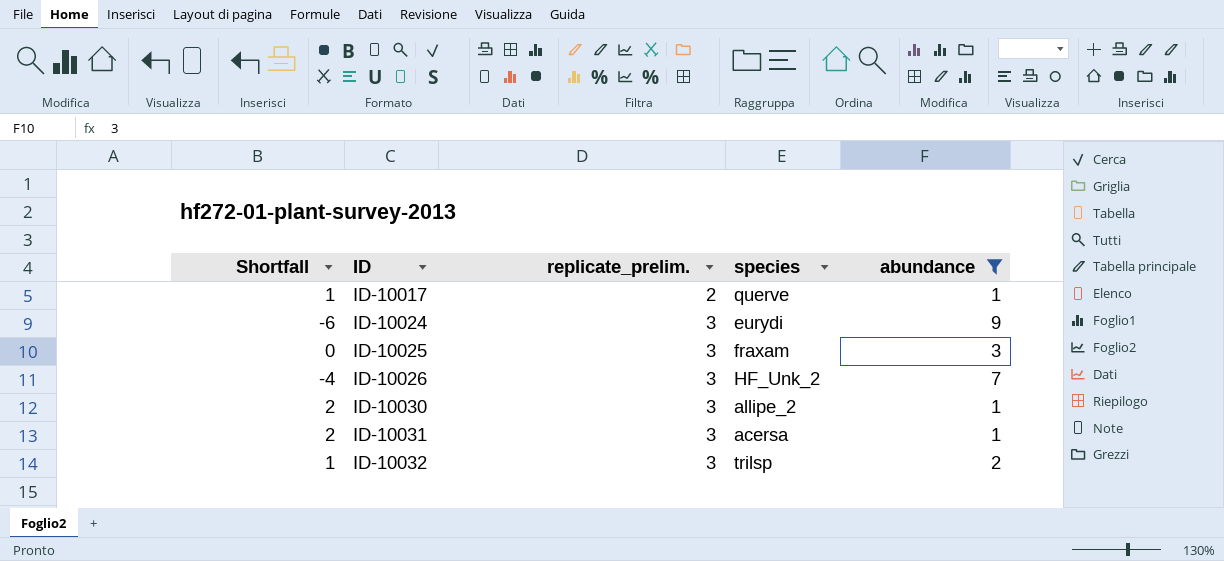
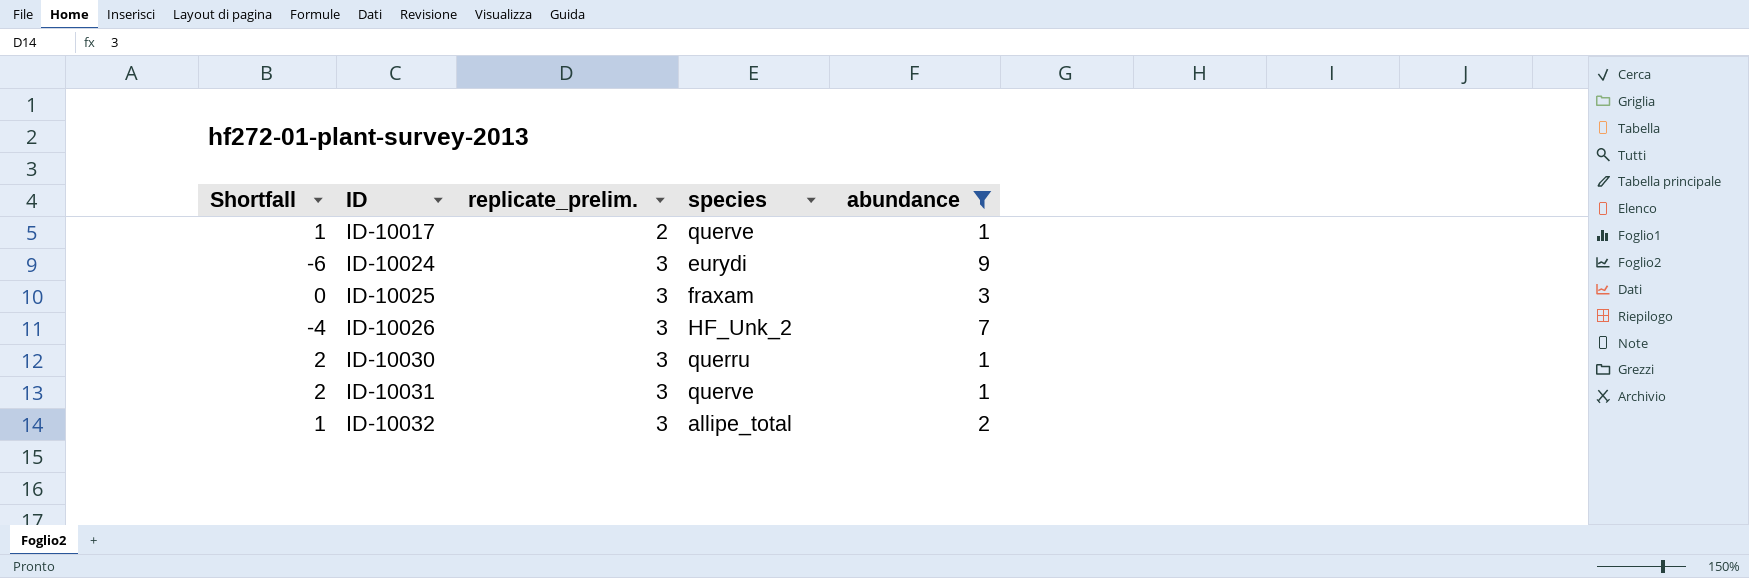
ID-10030 | species: allipe_2 -> querru
ID-10031 | species: acersa -> querve
ID-10032 | species: trilsp -> allipe_total

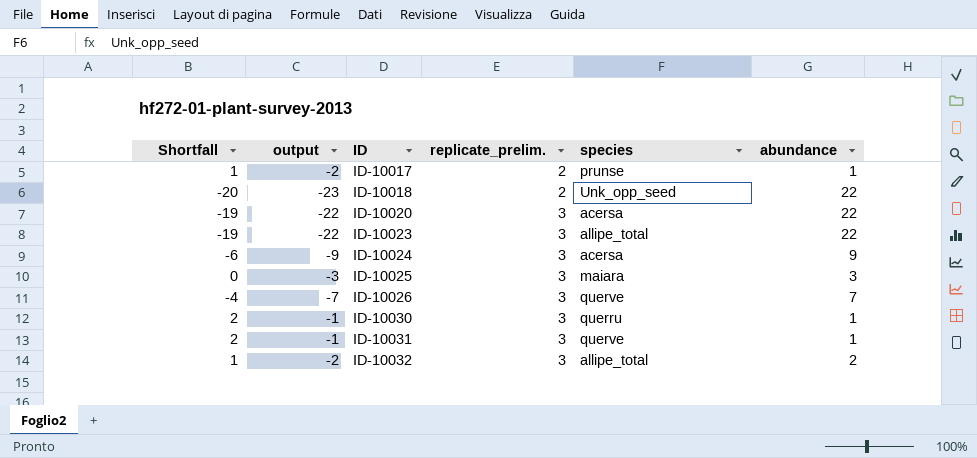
filter: abundance != 22 -> none
column output | formula: none -> [Shortfall] - 3
ID-10017 | species: querve -> prunse
ID-10024 | species: eurydi -> acersa
ID-10025 | species: fraxam -> maiara
ID-10026 | species: HF_Unk_2 -> querve

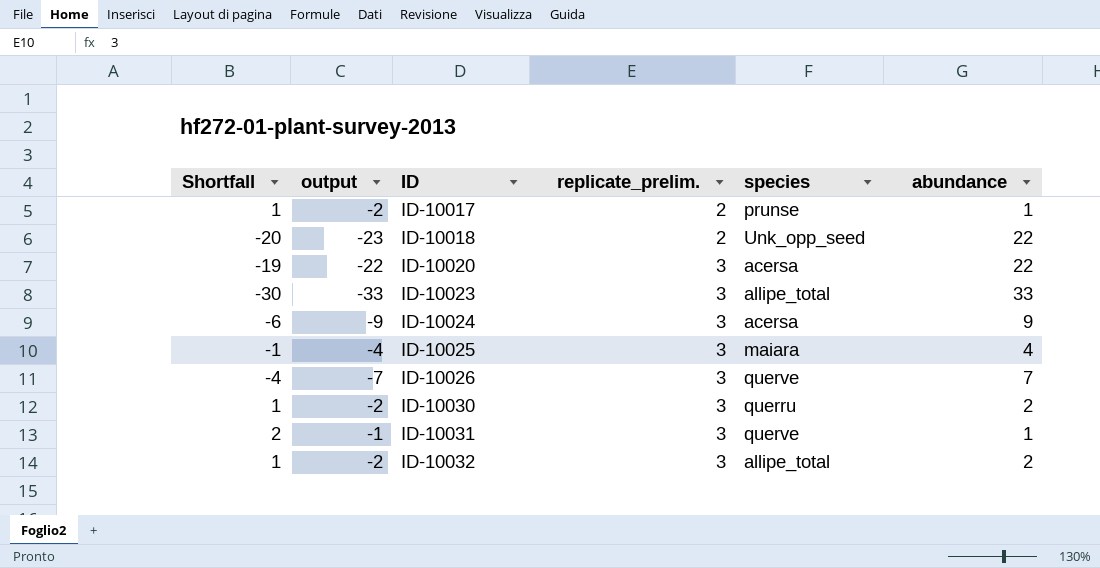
ID-10023 | Shortfall: -19 -> -30
ID-10023 | output: -22 -> -33
ID-10023 | abundance: 22 -> 33
ID-10025 | Shortfall: 0 -> -1
ID-10025 | output: -3 -> -4
ID-10025 | abundance: 3 -> 4
ID-10030 | Shortfall: 2 -> 1
ID-10030 | output: -1 -> -2
ID-10030 | abundance: 1 -> 2

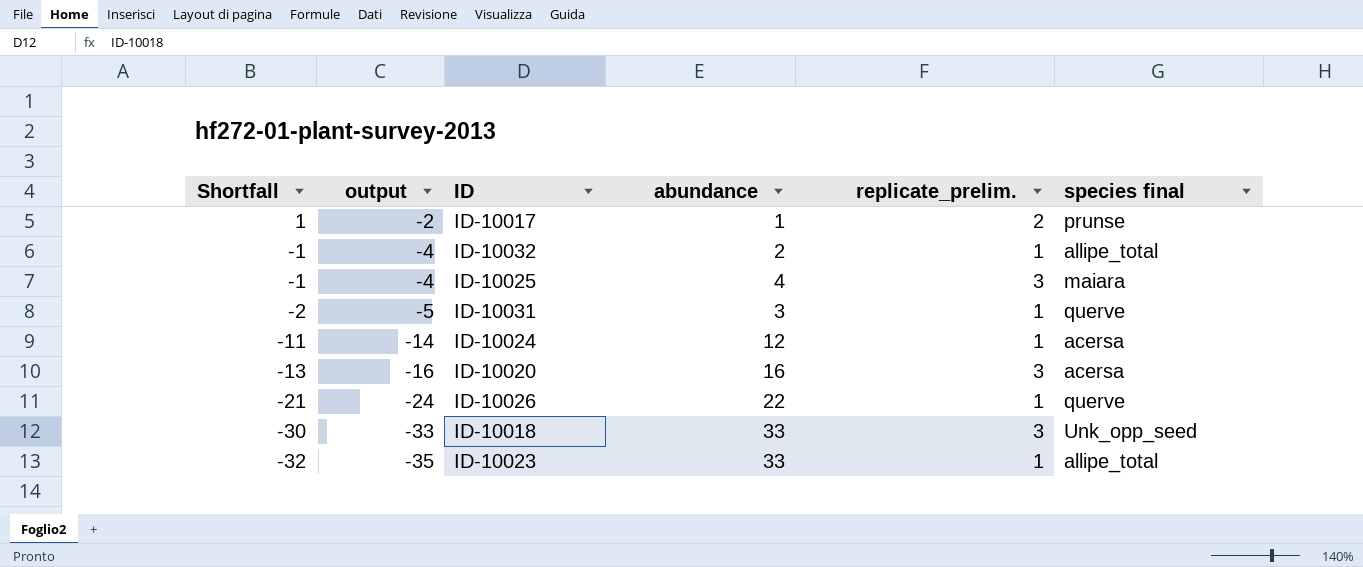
row order: ID ascending -> Shortfall descending
column abundance | position: 6 -> 4
column name: species -> species final
row ID-10030: 1 | -2 | 3 | querru | 2 -> none
ID-10032 | Shortfall: 1 -> -1
ID-10032 | output: -2 -> -4
ID-10032 | replicate_prelim.: 3 -> 1
ID-10031 | Shortfall: 2 -> -2
ID-10031 | output: -1 -> -5
ID-10031 | abundance: 1 -> 3
ID-10031 | replicate_prelim.: 3 -> 1
ID-10024 | Shortfall: -6 -> -11
ID-10024 | output: -9 -> -14
ID-10024 | abundance: 9 -> 12
ID-10024 | replicate_prelim.: 3 -> 1
ID-10020 | Shortfall: -19 -> -13
ID-10020 | output: -22 -> -16
ID-10020 | abundance: 22 -> 16
ID-10026 | Shortfall: -4 -> -21
ID-10026 | output: -7 -> -24
ID-10026 | abundance: 7 -> 22
ID-10026 | replicate_prelim.: 3 -> 1
ID-10018 | Shortfall: -20 -> -30
ID-10018 | output: -23 -> -33
ID-10018 | abundance: 22 -> 33
ID-10018 | replicate_prelim.: 2 -> 3
ID-10023 | Shortfall: -30 -> -32
ID-10023 | output: -33 -> -35
ID-10023 | replicate_prelim.: 3 -> 1

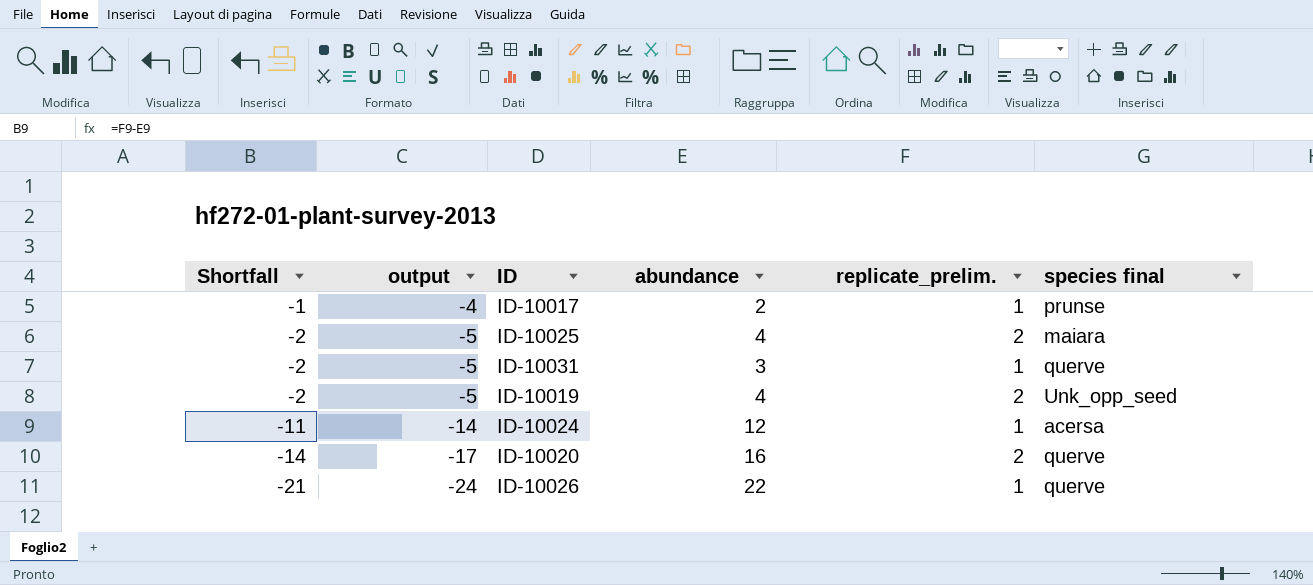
row ID-10032: -1 | -4 | 2 | 1 | allipe_total -> none
row ID-10018: -30 | -33 | 33 | 3 | Unk_opp_seed -> none
row ID-10023: -32 | -35 | 33 | 1 | allipe_total -> none
ID-10017 | Shortfall: 1 -> -1
ID-10017 | output: -2 -> -4
ID-10017 | abundance: 1 -> 2
ID-10017 | replicate_prelim.: 2 -> 1
ID-10025 | Shortfall: -1 -> -2
ID-10025 | output: -4 -> -5
ID-10025 | replicate_prelim.: 3 -> 2
row ID-10019: none -> -2 | -5 | 4 | 2 | Unk_opp_seed
ID-10020 | Shortfall: -13 -> -14
ID-10020 | output: -16 -> -17
ID-10020 | replicate_prelim.: 3 -> 2
ID-10020 | species final: acersa -> querve

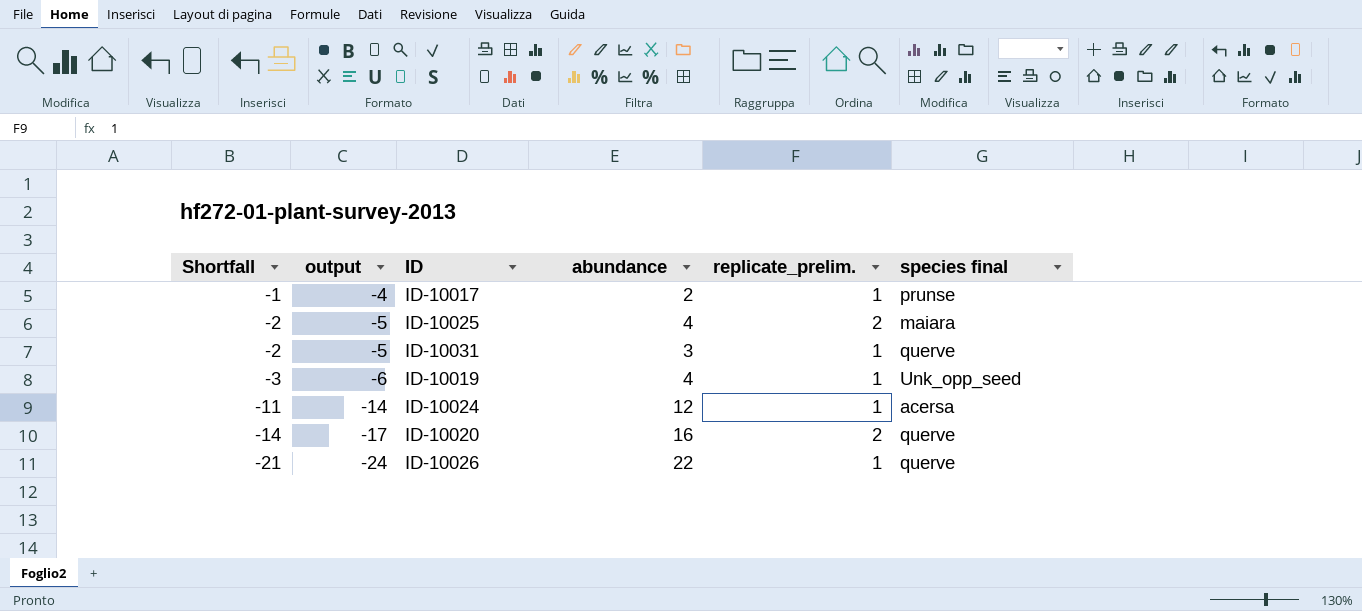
ID-10019 | Shortfall: -2 -> -3
ID-10019 | output: -5 -> -6
ID-10019 | replicate_prelim.: 2 -> 1

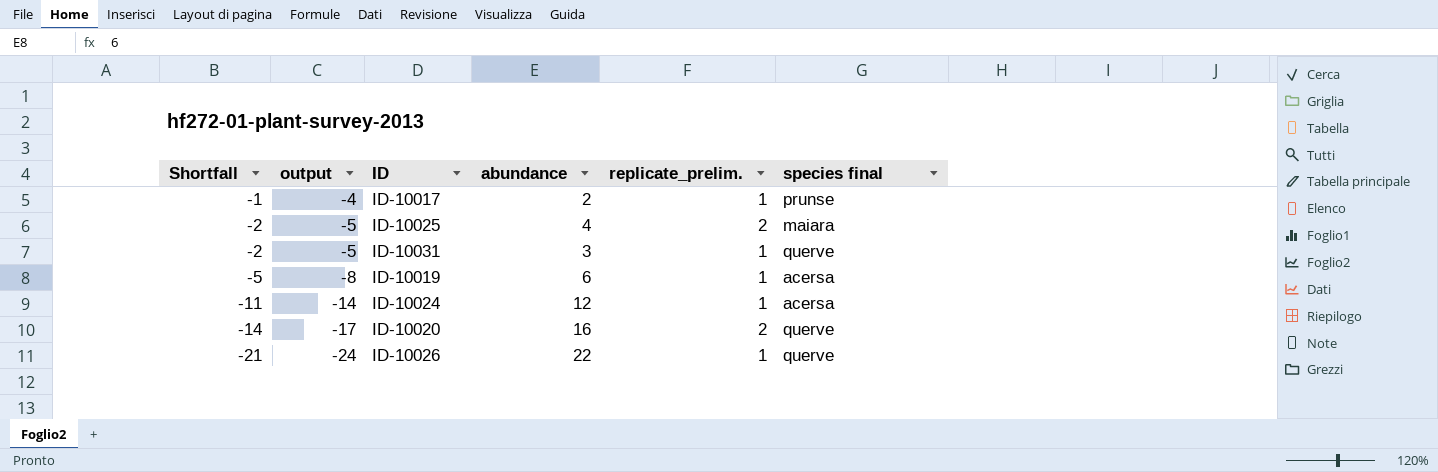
ID-10019 | Shortfall: -3 -> -5
ID-10019 | output: -6 -> -8
ID-10019 | abundance: 4 -> 6
ID-10019 | species final: Unk_opp_seed -> acersa

